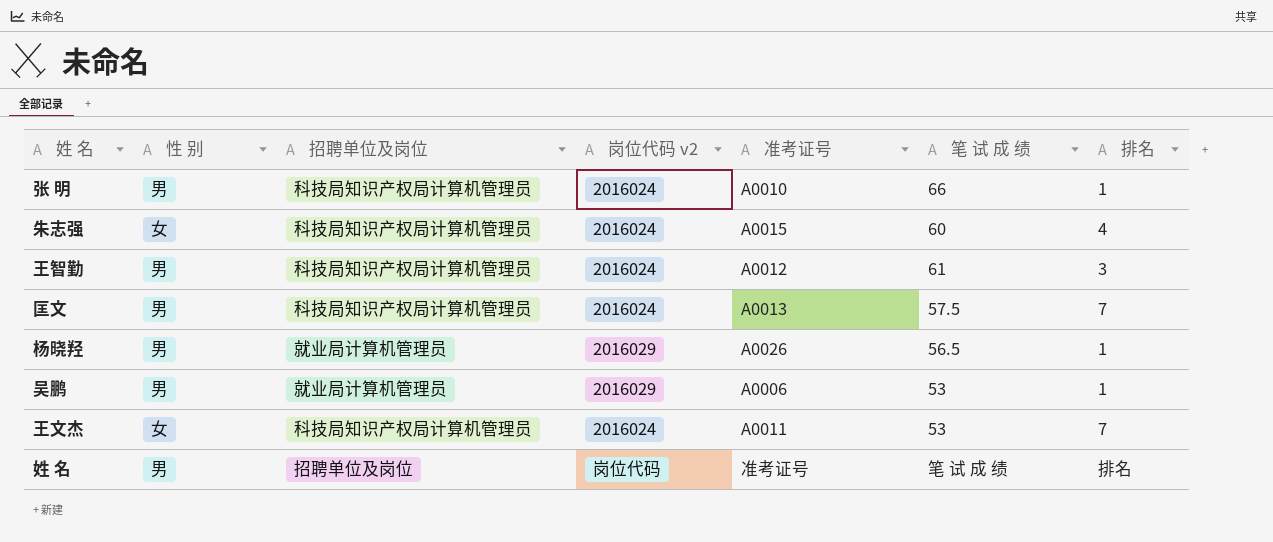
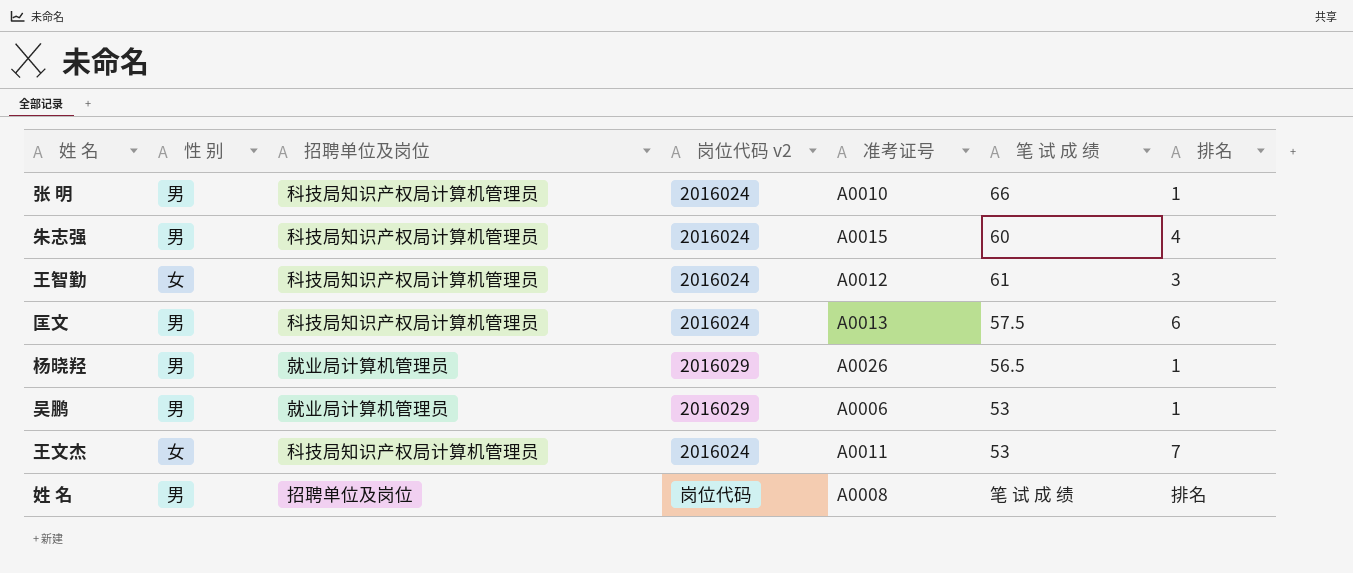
朱志强 | 性 别: 女 -> 男
王智勤 | 性 别: 男 -> 女
匡文 | 排名: 7 -> 6
姓 名 | 准考证号: 准考证号 -> A0008

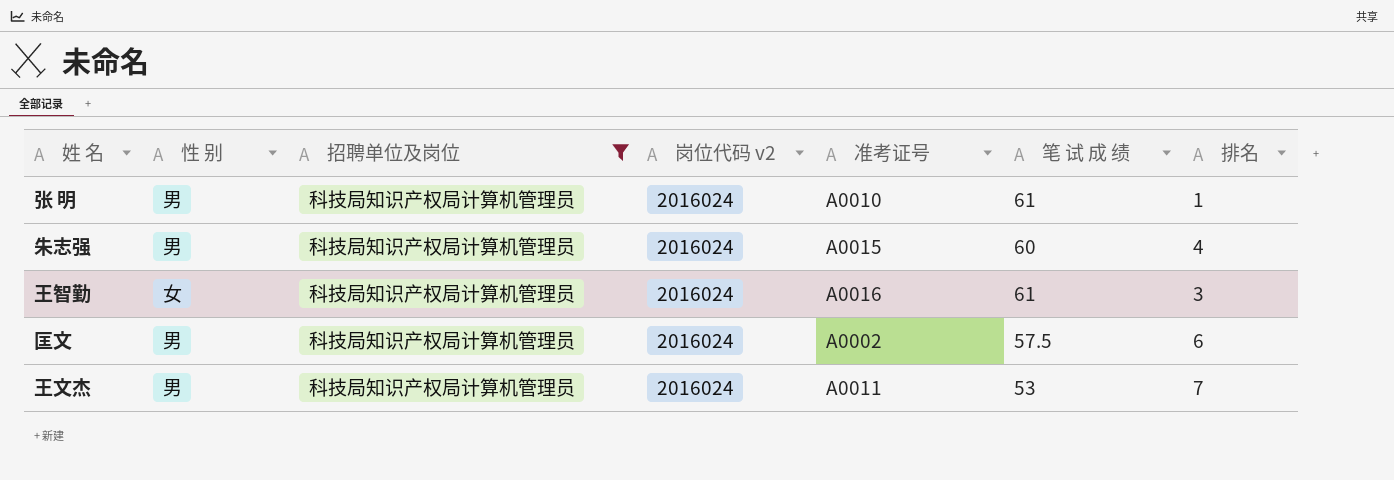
filter: none -> 招聘单位及岗位 = 科技局知识产权局计算机管理员
张 明 | 笔 试 成 绩: 66 -> 61
王智勤 | 准考证号: A0012 -> A0016
匡文 | 准考证号: A0013 -> A0002
王文杰 | 性 别: 女 -> 男

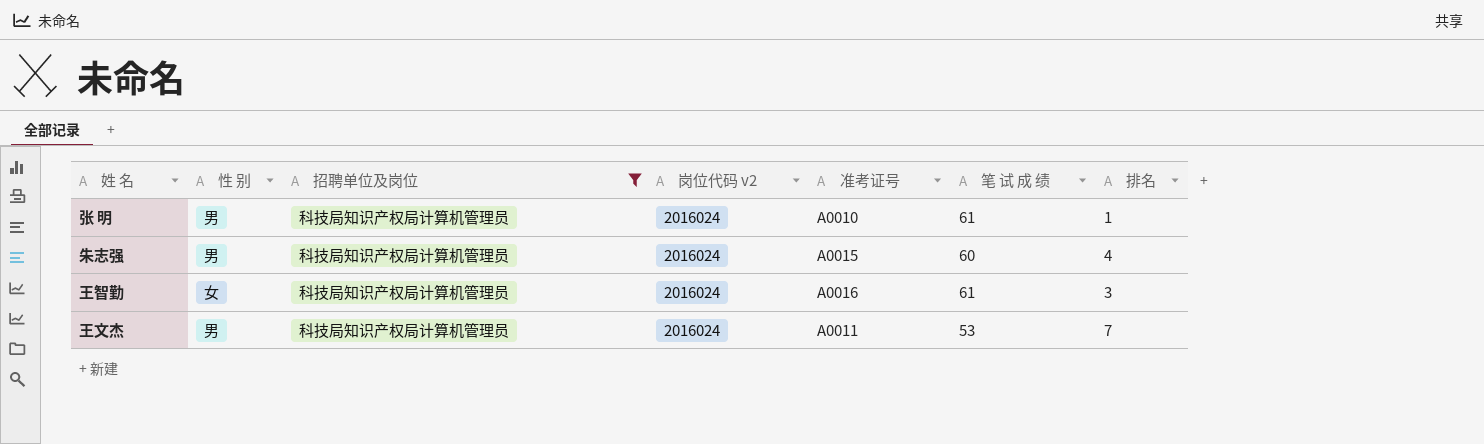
row 匡文: 男 | 科技局知识产权局计算机管理员 | 2016024 | A0002 | 57.5 | 6 -> none

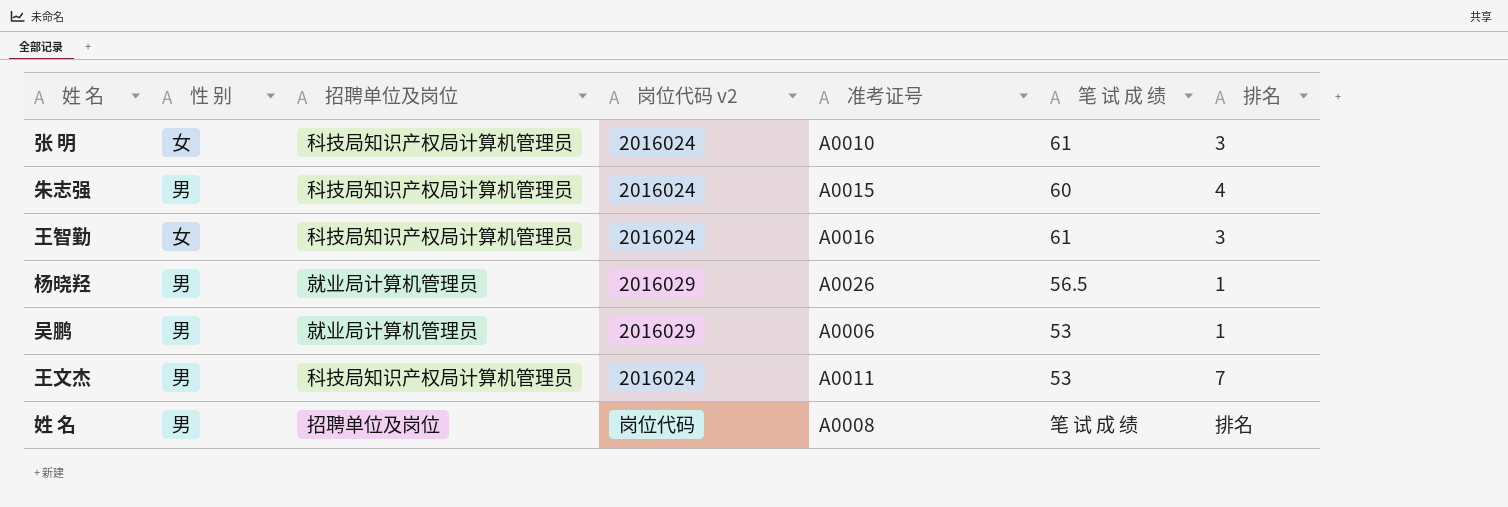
filter: 招聘单位及岗位 = 科技局知识产权局计算机管理员 -> none
张 明 | 性 别: 男 -> 女
张 明 | 排名: 1 -> 3

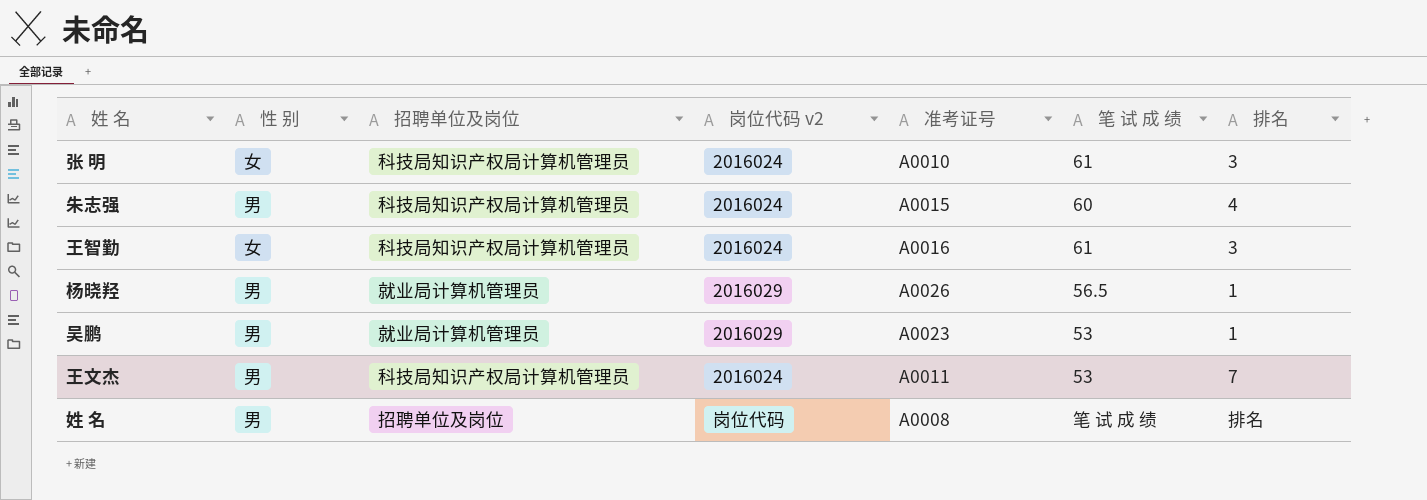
吴鹏 | 准考证号: A0006 -> A0023

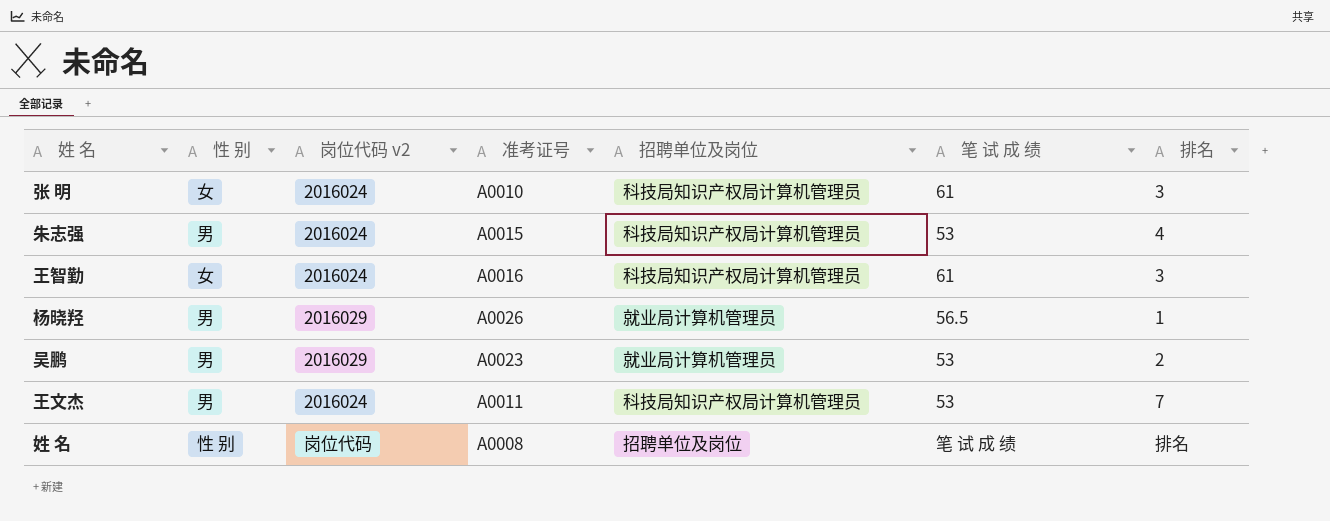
column 招聘单位及岗位 | position: 3 -> 5
朱志强 | 笔 试 成 绩: 60 -> 53
吴鹏 | 排名: 1 -> 2
姓 名 | 性 别: 男 -> 性 别

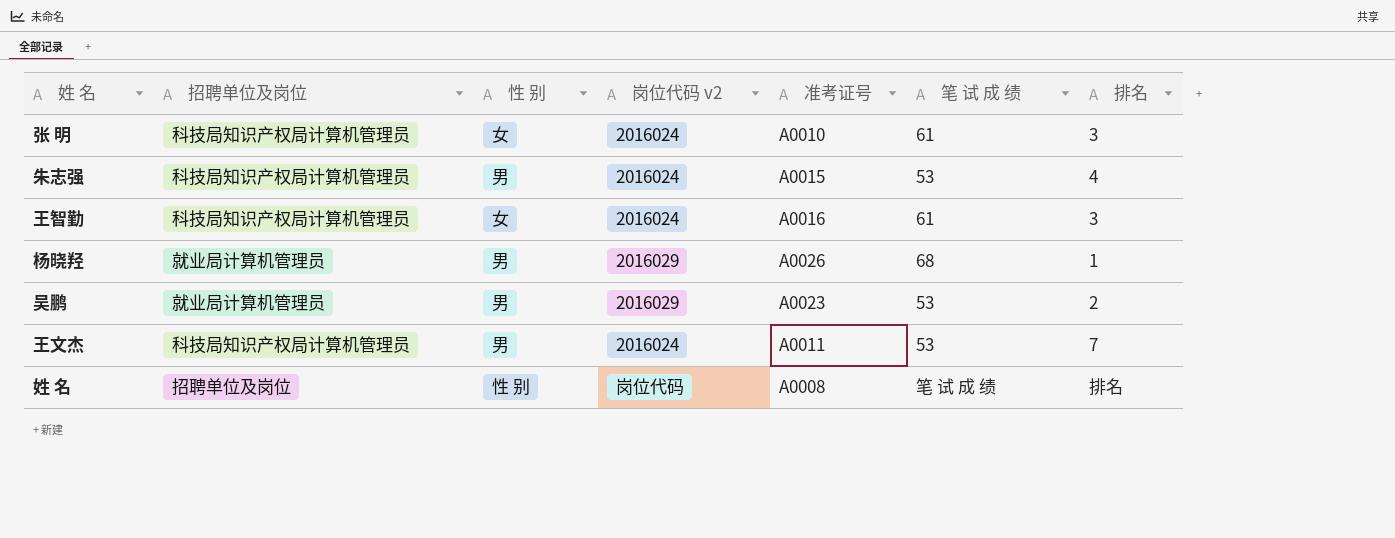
column 招聘单位及岗位 | position: 5 -> 2
杨晓羟 | 笔 试 成 绩: 56.5 -> 68

